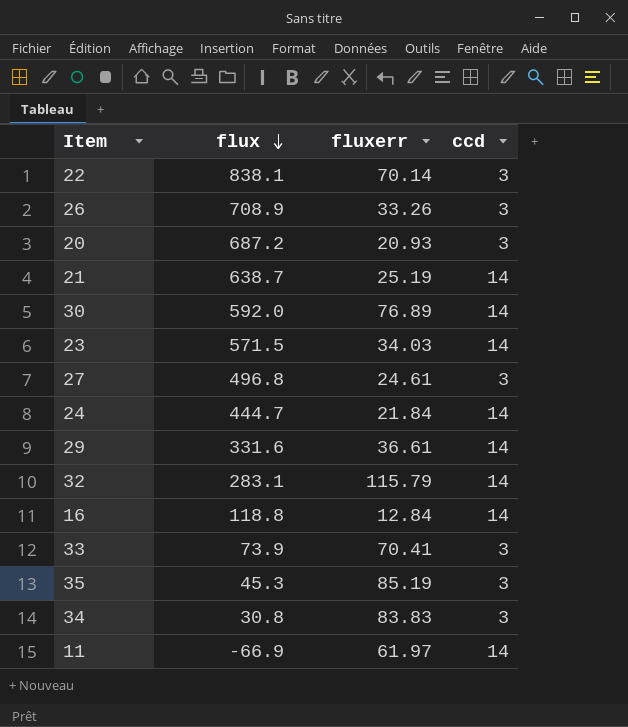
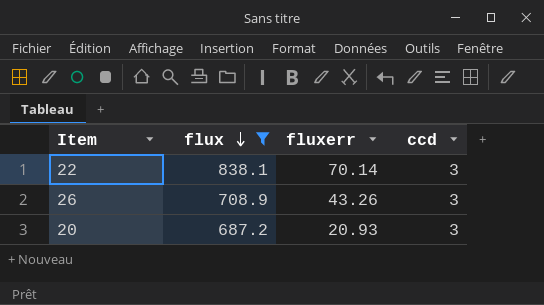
filter: none -> flux >= 687.2
26 | fluxerr: 33.26 -> 43.26

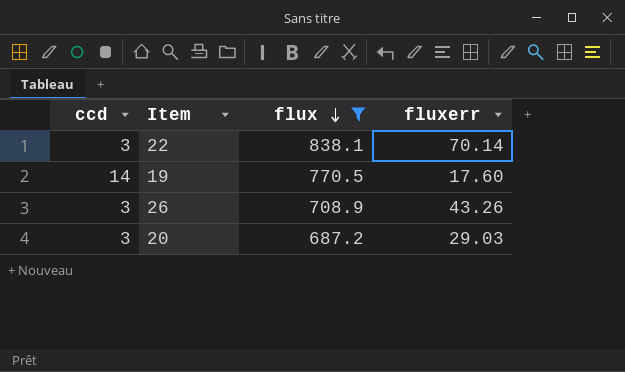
column ccd | position: 4 -> 1
row 19: none -> 14 | 770.5 | 17.60
20 | fluxerr: 20.93 -> 29.03

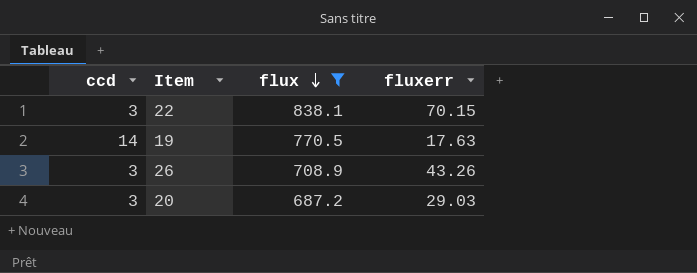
22 | fluxerr: 70.14 -> 70.15
19 | fluxerr: 17.60 -> 17.63

